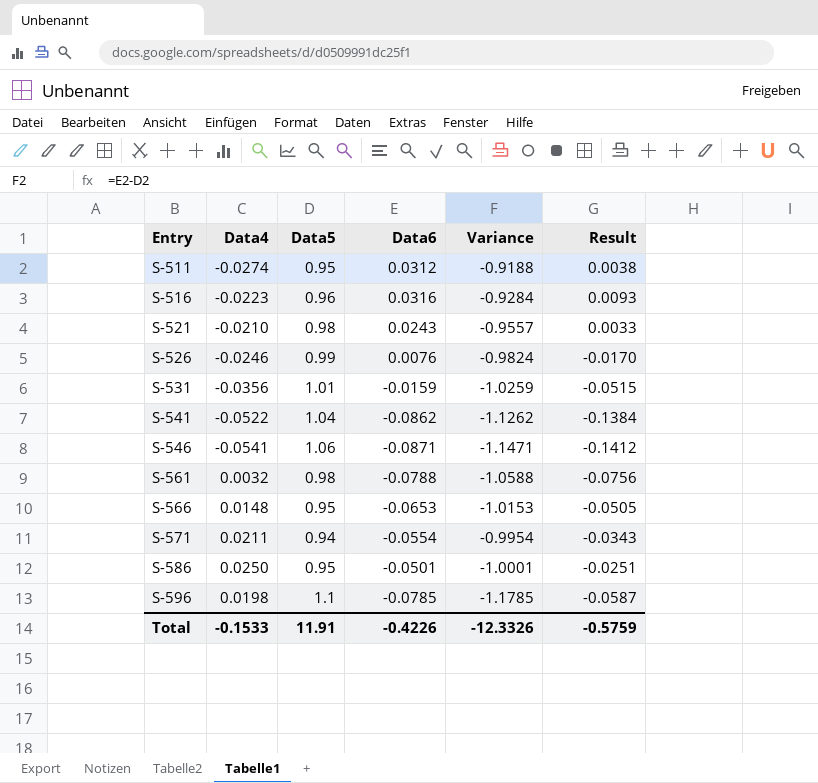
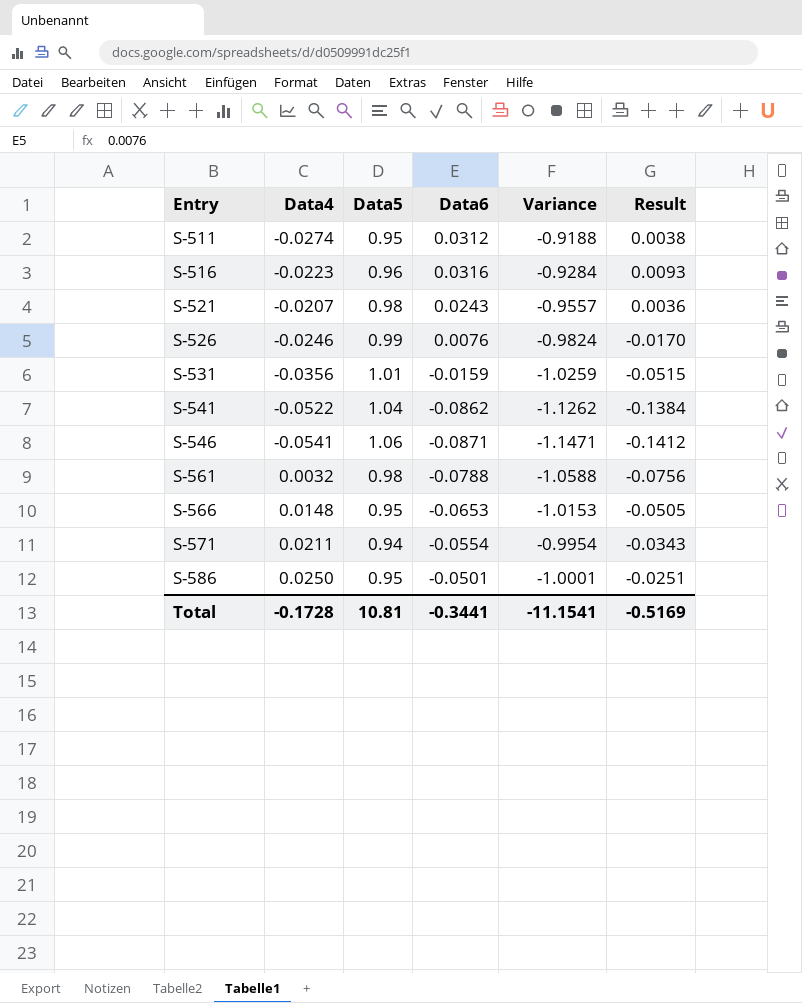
row S-596: 0.0198 | 1.1 | -0.0785 | -1.1785 | -0.0587 -> none
S-521 | Data4: -0.0210 -> -0.0207
S-521 | Result: 0.0033 -> 0.0036
Total | Data4: -0.1533 -> -0.1728
Total | Data5: 11.91 -> 10.81
Total | Data6: -0.4226 -> -0.3441
Total | Variance: -12.3326 -> -11.1541
Total | Result: -0.5759 -> -0.5169

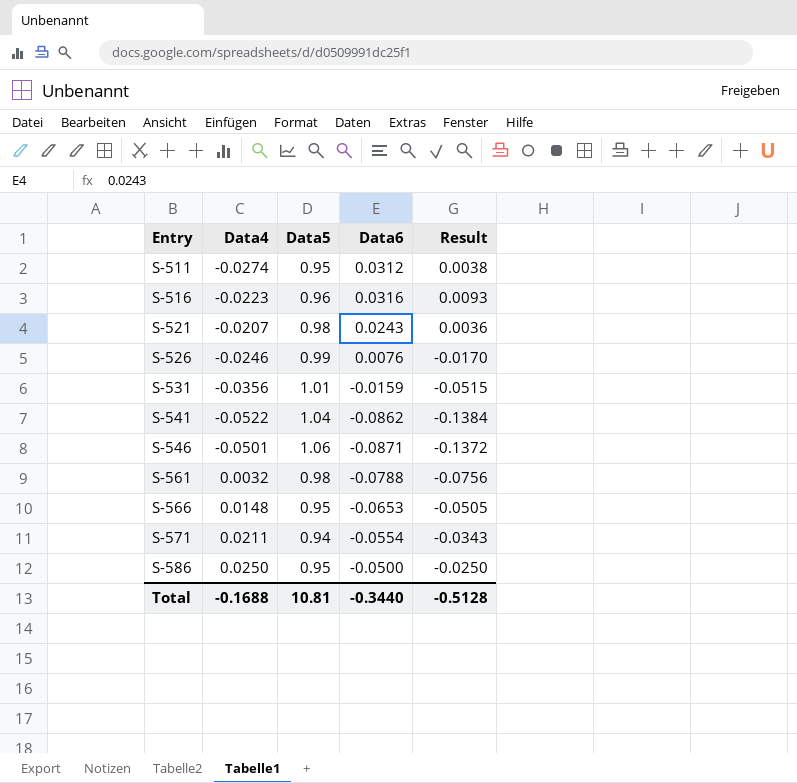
column Variance | formula: [Data6] - [Data5] -> none
S-546 | Data4: -0.0541 -> -0.0501
S-546 | Result: -0.1412 -> -0.1372
S-586 | Data6: -0.0501 -> -0.0500
S-586 | Result: -0.0251 -> -0.0250
Total | Data4: -0.1728 -> -0.1688
Total | Data6: -0.3441 -> -0.3440
Total | Result: -0.5169 -> -0.5128

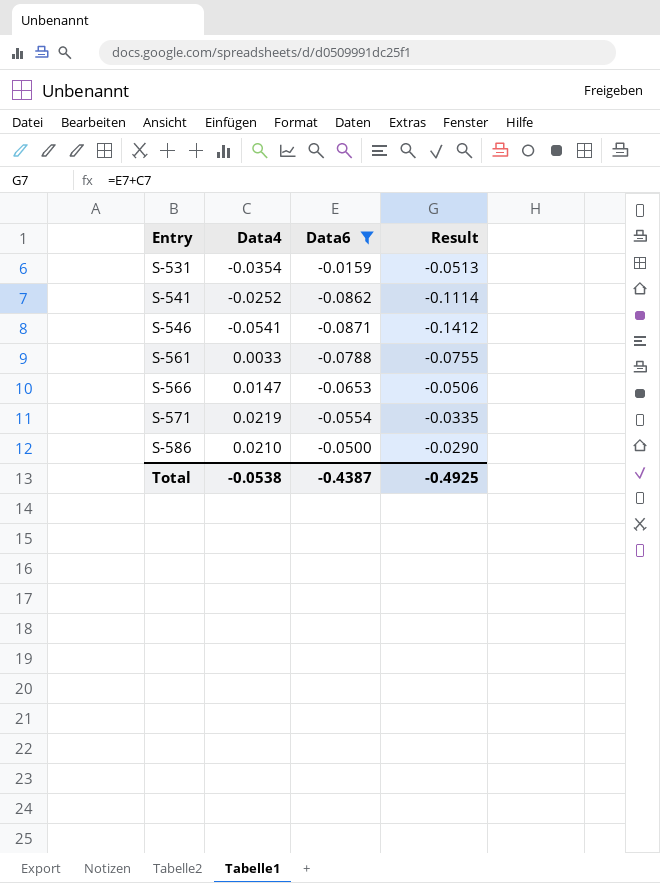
filter: none -> Data6 <= -0.0159
column Data5 | position: 3 -> none
S-531 | Data4: -0.0356 -> -0.0354
S-531 | Result: -0.0515 -> -0.0513
S-541 | Data4: -0.0522 -> -0.0252
S-541 | Result: -0.1384 -> -0.1114
S-546 | Data4: -0.0501 -> -0.0541
S-546 | Result: -0.1372 -> -0.1412
S-561 | Data4: 0.0032 -> 0.0033
S-561 | Result: -0.0756 -> -0.0755
S-566 | Data4: 0.0148 -> 0.0147
S-566 | Result: -0.0505 -> -0.0506
S-571 | Data4: 0.0211 -> 0.0219
S-571 | Result: -0.0343 -> -0.0335
S-586 | Data4: 0.0250 -> 0.0210
S-586 | Result: -0.0250 -> -0.0290
Total | Data4: -0.1688 -> -0.0538
Total | Data6: -0.3440 -> -0.4387
Total | Result: -0.5128 -> -0.4925

